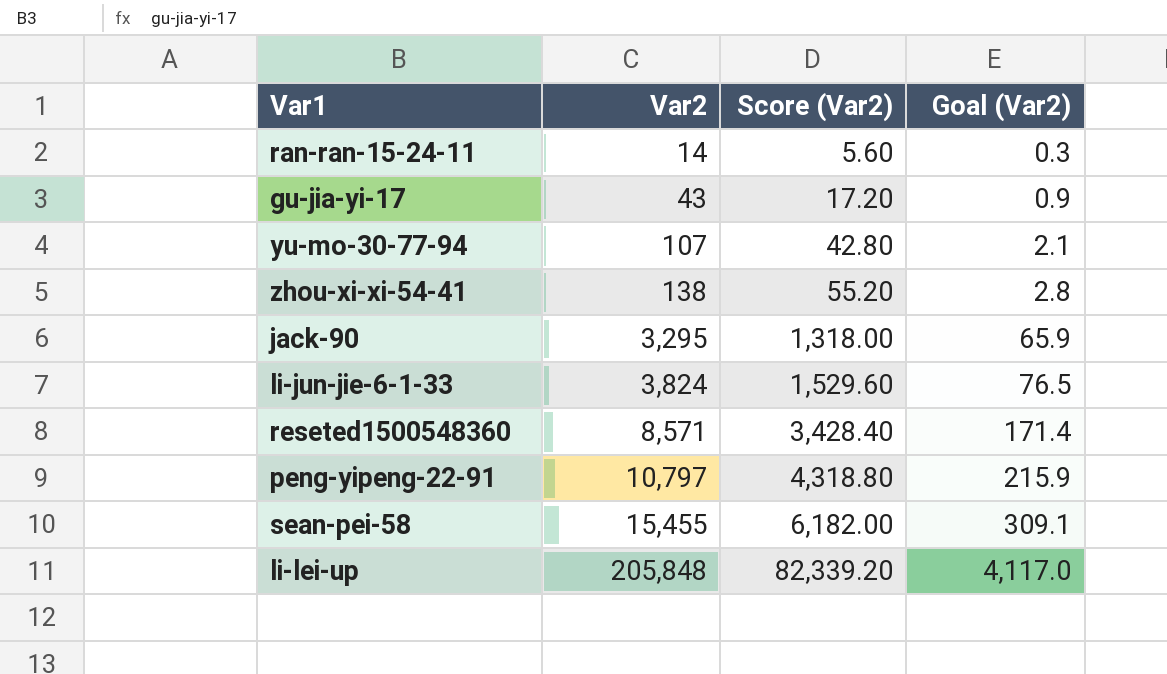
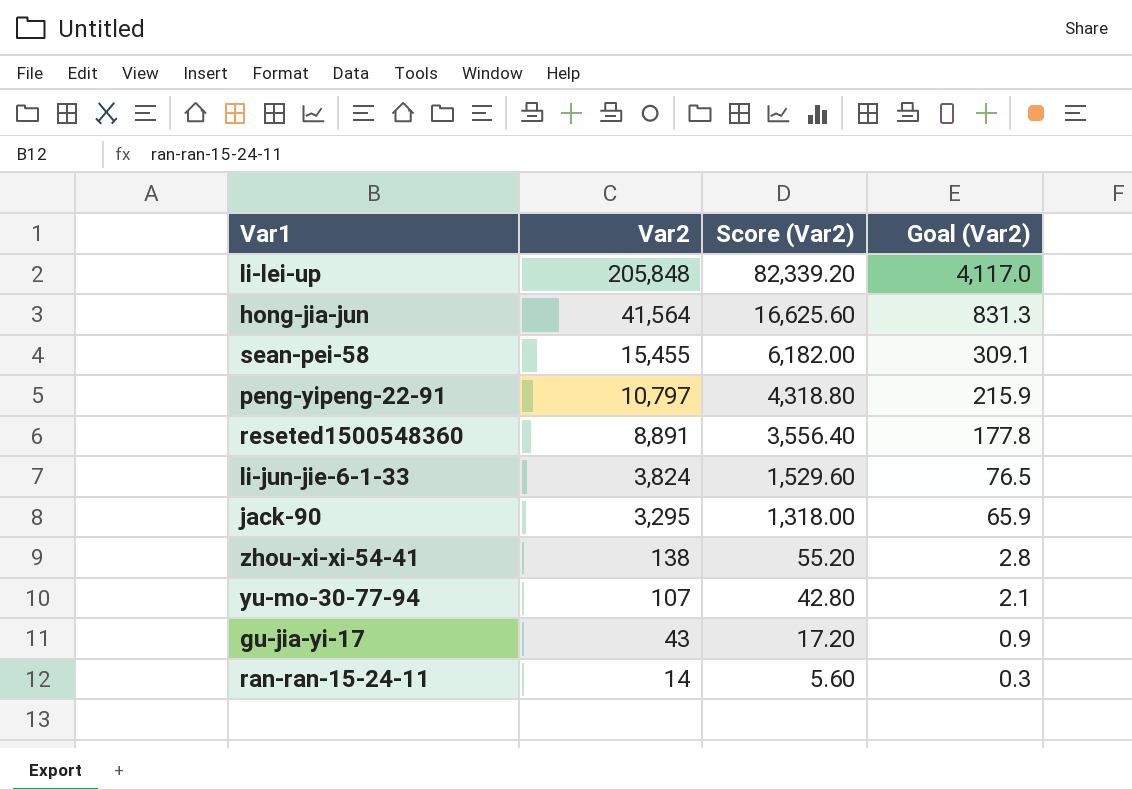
row order: Var2 ascending -> Var2 descending
row hong-jia-jun: none -> 41,564 | 16,625.60 | 831.3
reseted1500548360 | Var2: 8,571 -> 8,891
reseted1500548360 | Score (Var2): 3,428.40 -> 3,556.40
reseted1500548360 | Goal (Var2): 171.4 -> 177.8

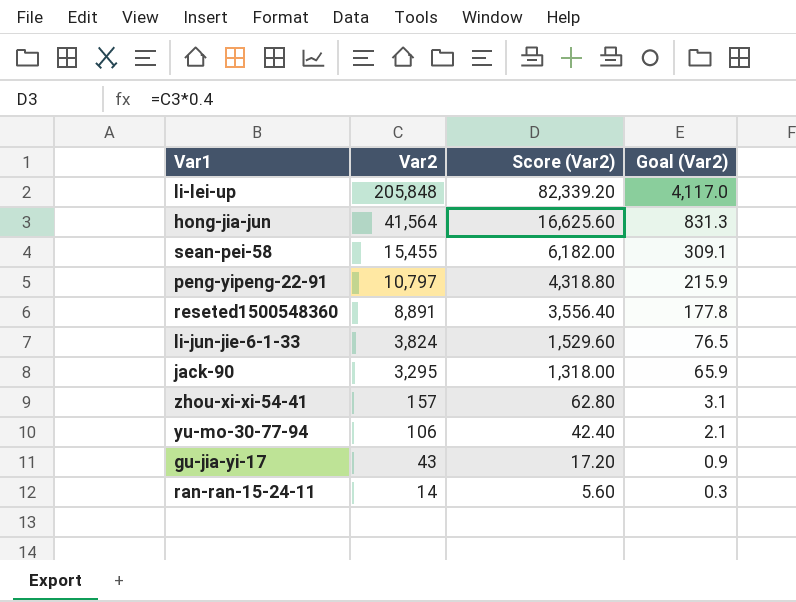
zhou-xi-xi-54-41 | Var2: 138 -> 157
zhou-xi-xi-54-41 | Score (Var2): 55.20 -> 62.80
zhou-xi-xi-54-41 | Goal (Var2): 2.8 -> 3.1
yu-mo-30-77-94 | Var2: 107 -> 106
yu-mo-30-77-94 | Score (Var2): 42.80 -> 42.40

